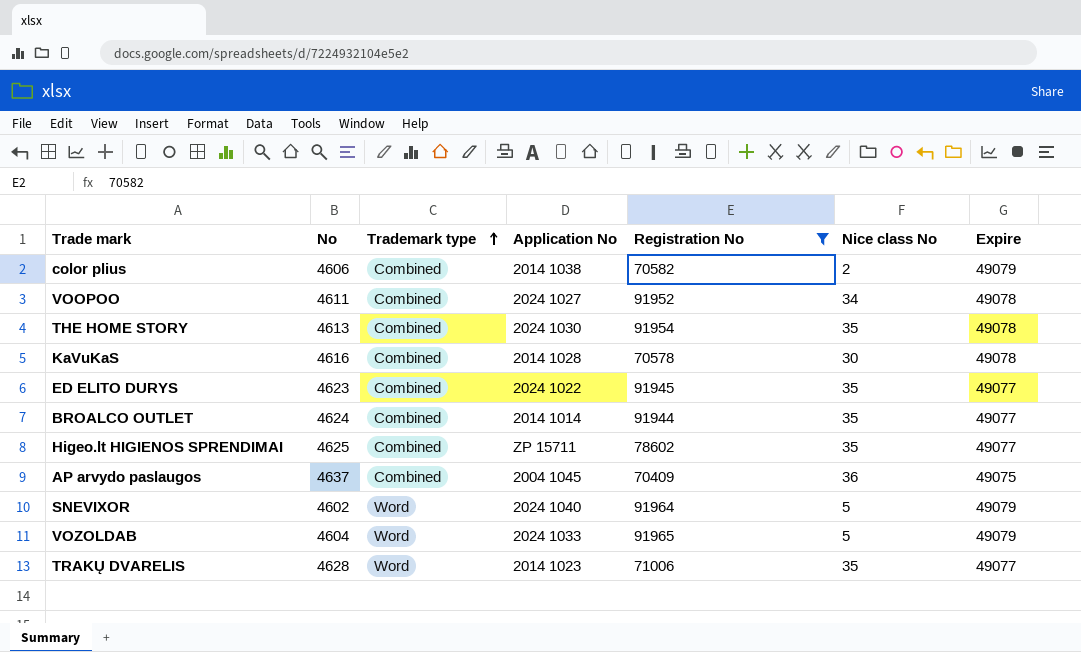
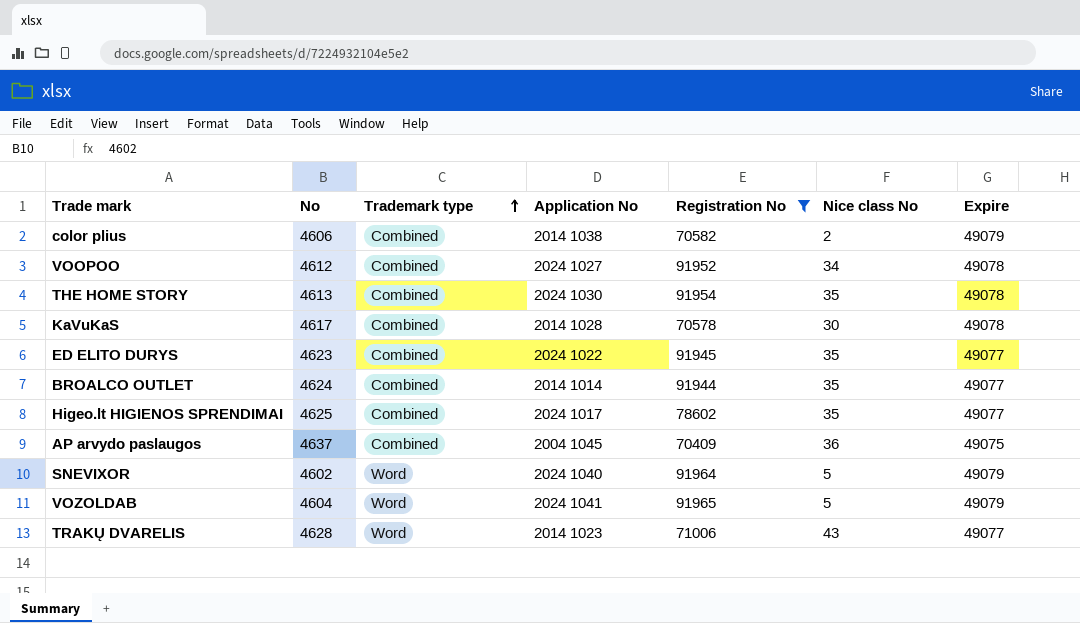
VOOPOO | No: 4611 -> 4612
KaVuKaS | No: 4616 -> 4617
Higeo.lt HIGIENOS SPRENDIMAI | Application No: ZP 15711 -> 2024 1017
VOZOLDAB | Application No: 2024 1033 -> 2024 1041
TRAKŲ DVARELIS | Nice class No: 35 -> 43

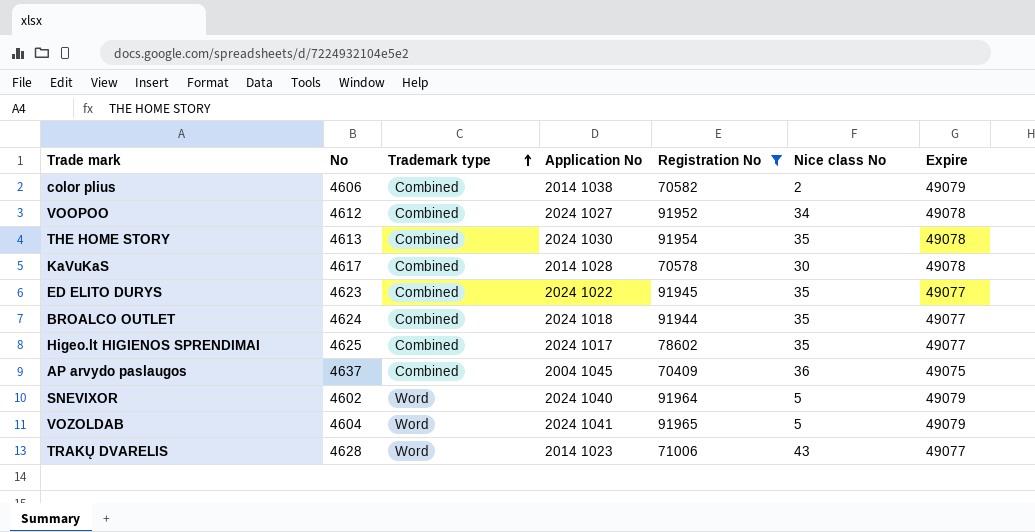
BROALCO OUTLET | Application No: 2014 1014 -> 2024 1018

